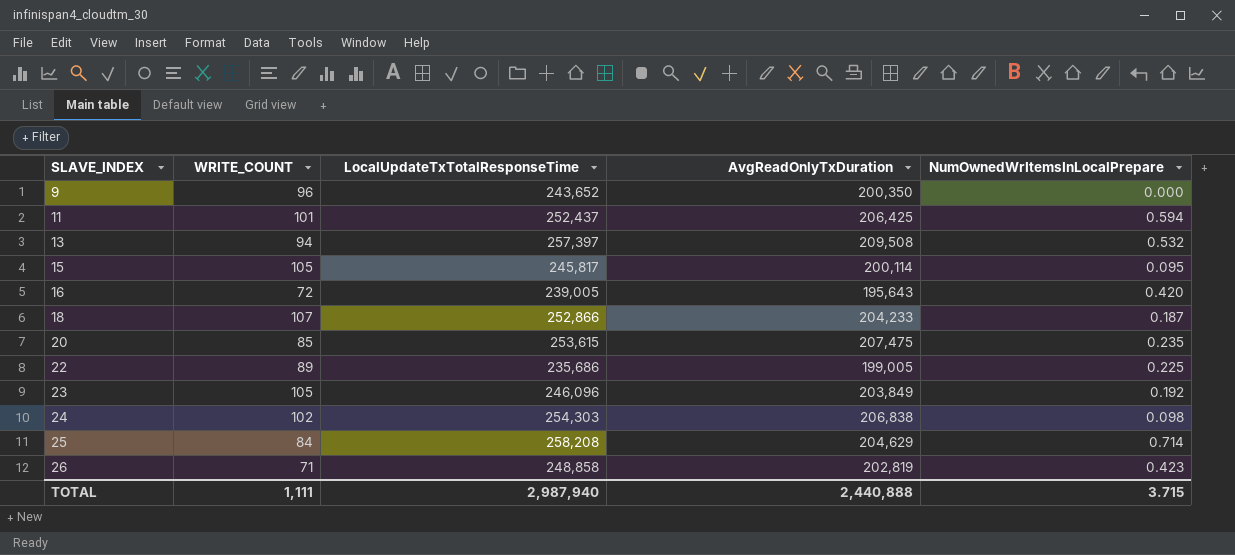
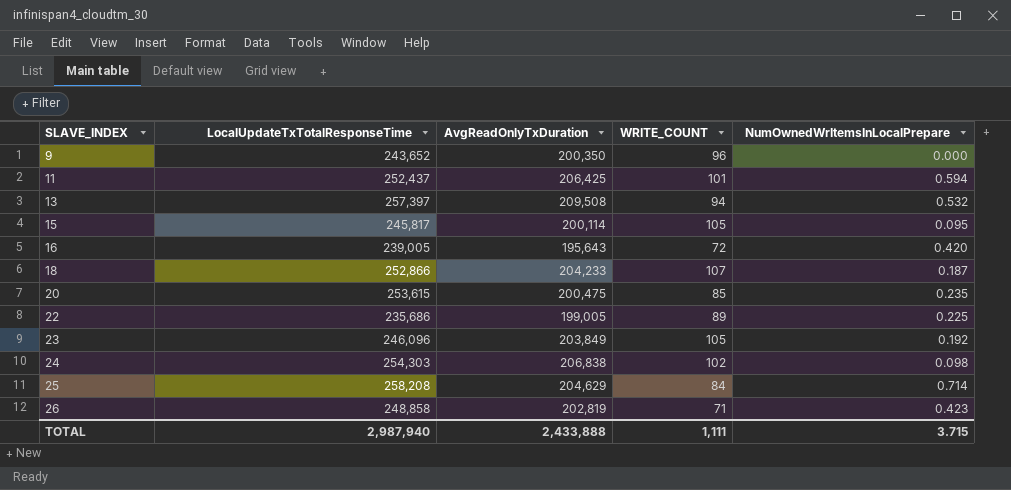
column WRITE_COUNT | position: 2 -> 4
20 | AvgReadOnlyTxDuration: 207,475 -> 200,475
TOTAL | AvgReadOnlyTxDuration: 2,440,888 -> 2,433,888

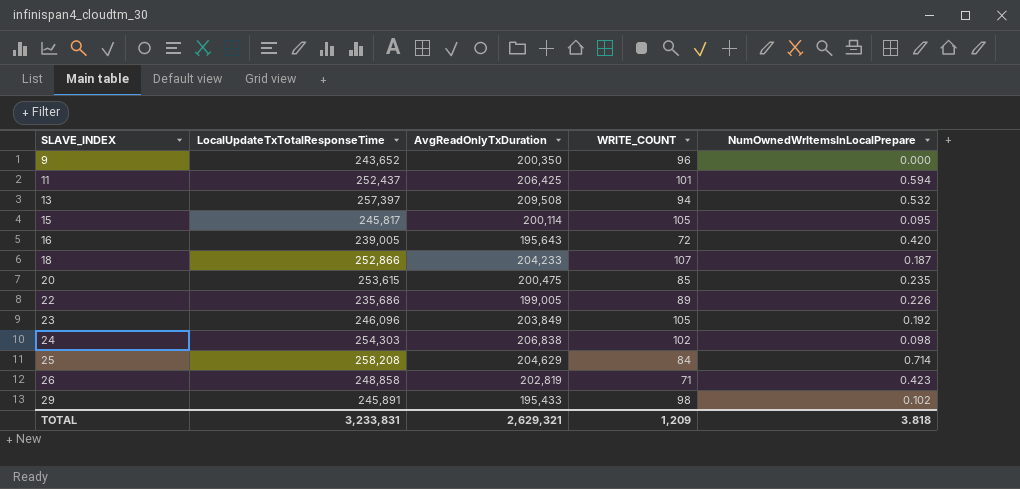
22 | NumOwnedWrItemsInLocalPrepare: 0.225 -> 0.226
row 29: none -> 245,891 | 195,433 | 98 | 0.102
TOTAL | LocalUpdateTxTotalResponseTime: 2,987,940 -> 3,233,831
TOTAL | AvgReadOnlyTxDuration: 2,433,888 -> 2,629,321
TOTAL | WRITE_COUNT: 1,111 -> 1,209
TOTAL | NumOwnedWrItemsInLocalPrepare: 3.715 -> 3.818

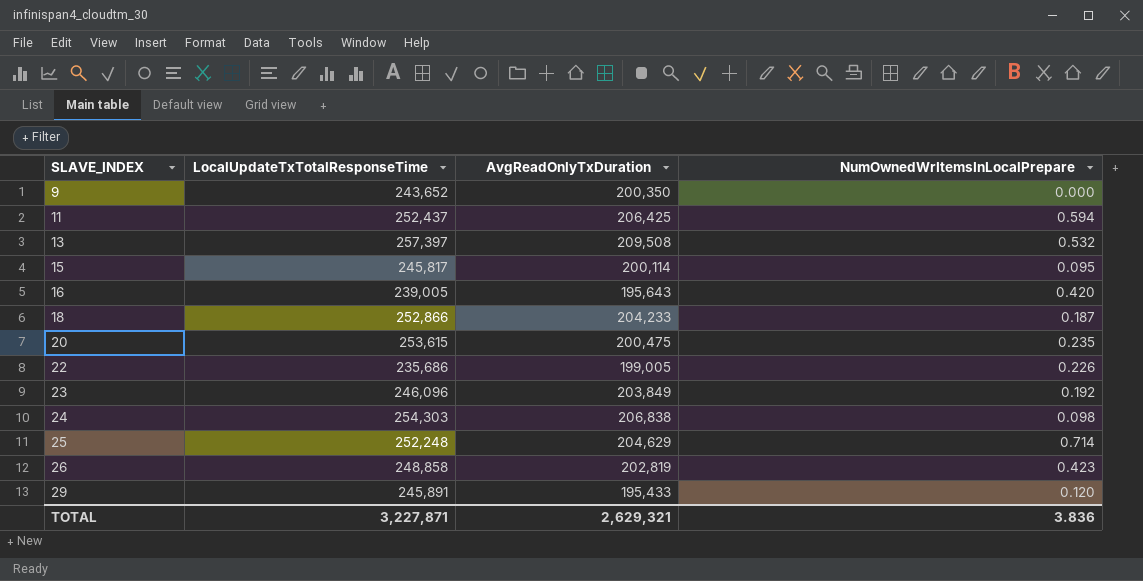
column WRITE_COUNT | position: 4 -> none
25 | LocalUpdateTxTotalResponseTime: 258,208 -> 252,248
29 | NumOwnedWrItemsInLocalPrepare: 0.102 -> 0.120
TOTAL | LocalUpdateTxTotalResponseTime: 3,233,831 -> 3,227,871
TOTAL | NumOwnedWrItemsInLocalPrepare: 3.818 -> 3.836

